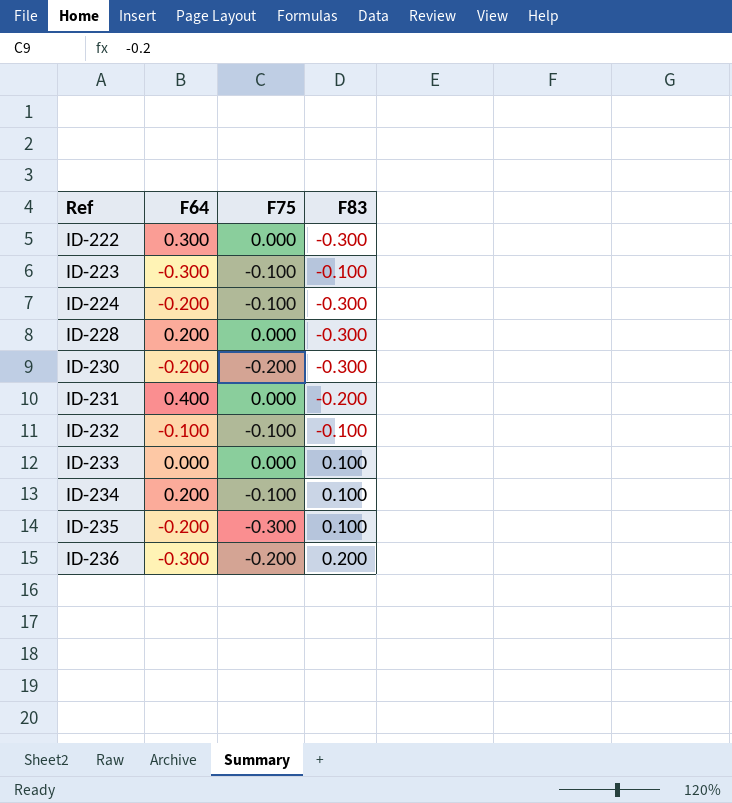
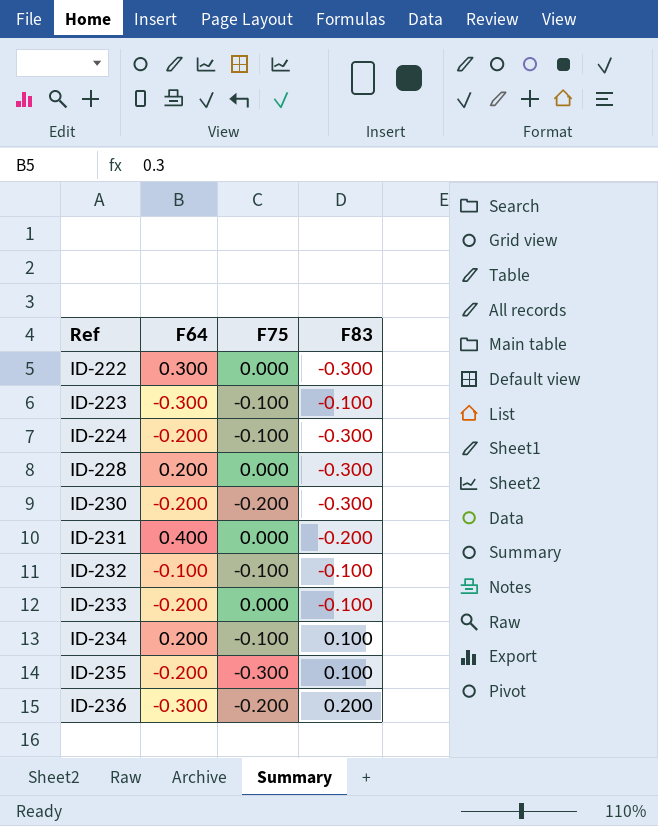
ID-233 | F64: 0.000 -> -0.200
ID-233 | F83: 0.100 -> -0.100

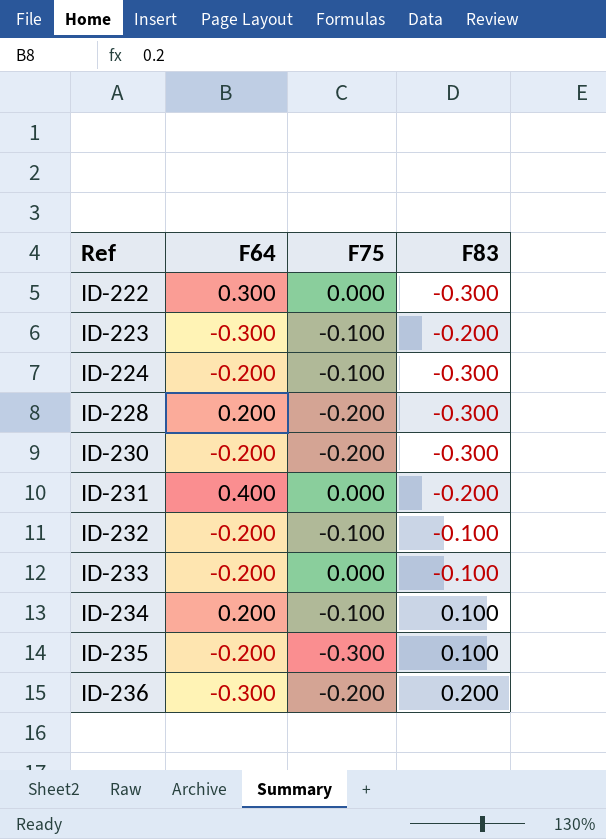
ID-223 | F83: -0.100 -> -0.200
ID-228 | F75: 0.000 -> -0.200
ID-232 | F64: -0.100 -> -0.200

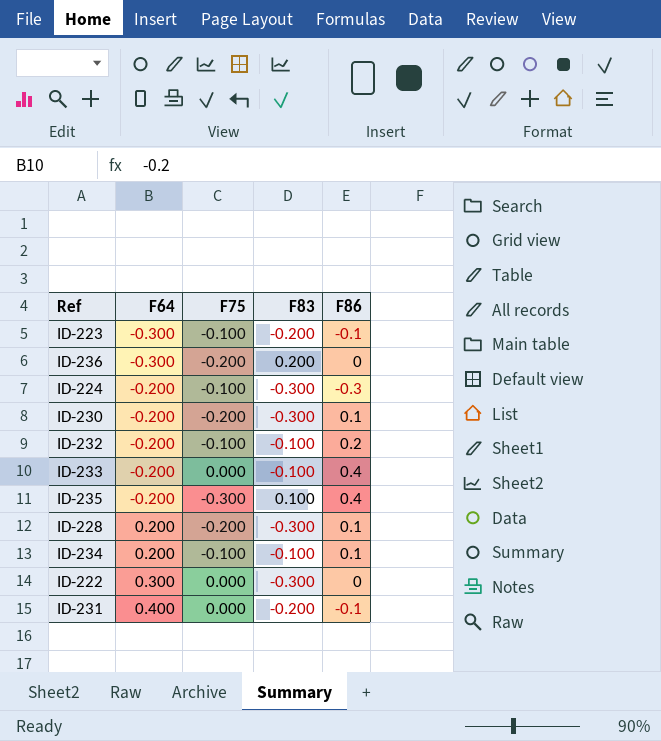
row order: Ref ascending -> F64 ascending
column F86 | position: none -> 5
ID-234 | F83: 0.100 -> -0.100

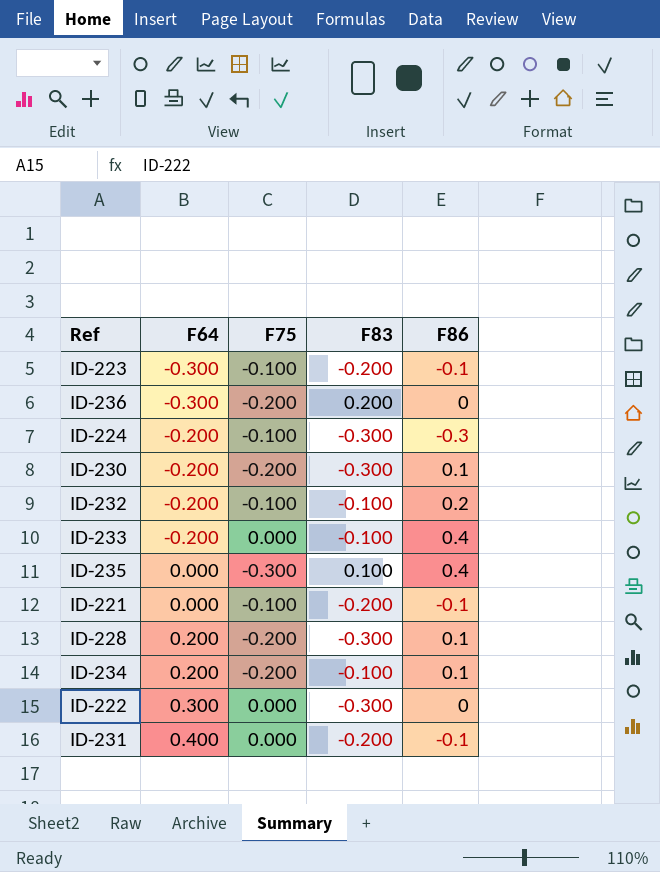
ID-235 | F64: -0.200 -> 0.000
row ID-221: none -> 0.000 | -0.100 | -0.200 | -0.1
ID-234 | F75: -0.100 -> -0.200

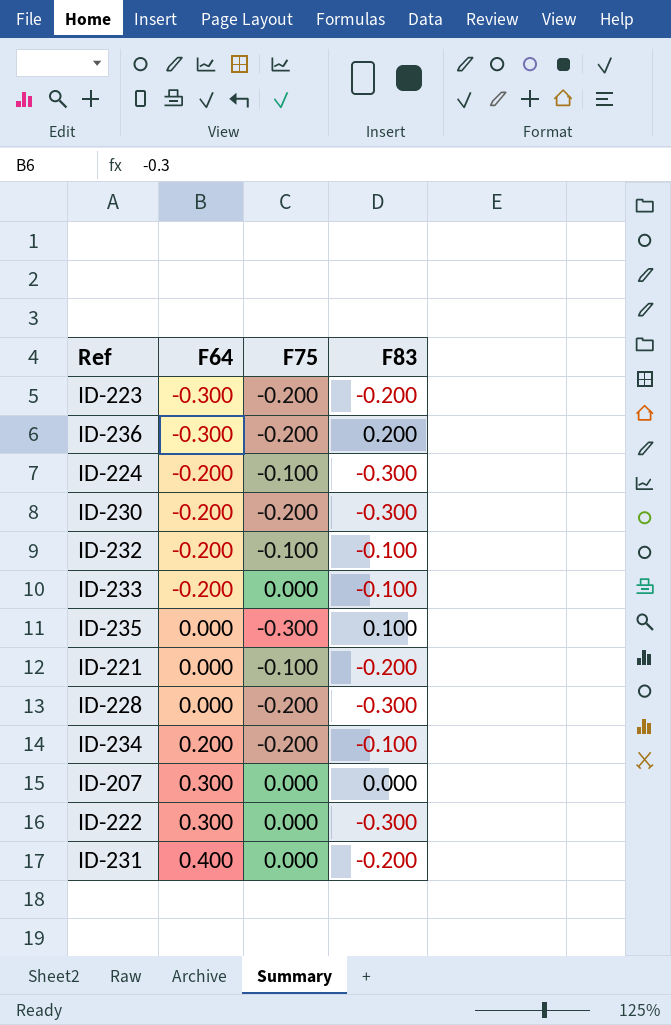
column F86 | position: 5 -> none
ID-223 | F75: -0.100 -> -0.200
ID-228 | F64: 0.200 -> 0.000
row ID-207: none -> 0.300 | 0.000 | 0.000

